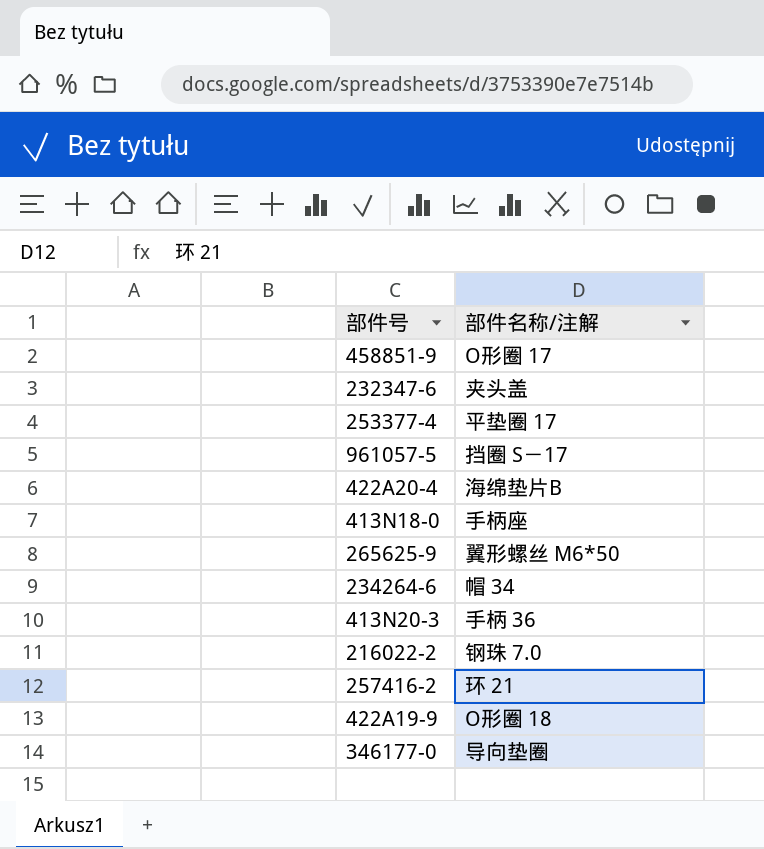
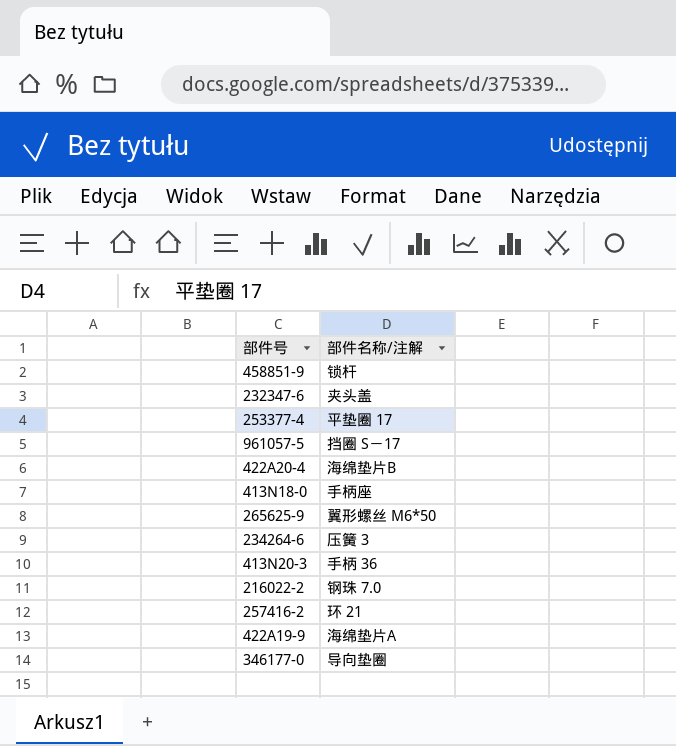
458851-9 | 部件名称/注解: O形圈 17 -> 锁杆
234264-6 | 部件名称/注解: 帽 34 -> 压簧 3
422A19-9 | 部件名称/注解: O形圈 18 -> 海绵垫片A

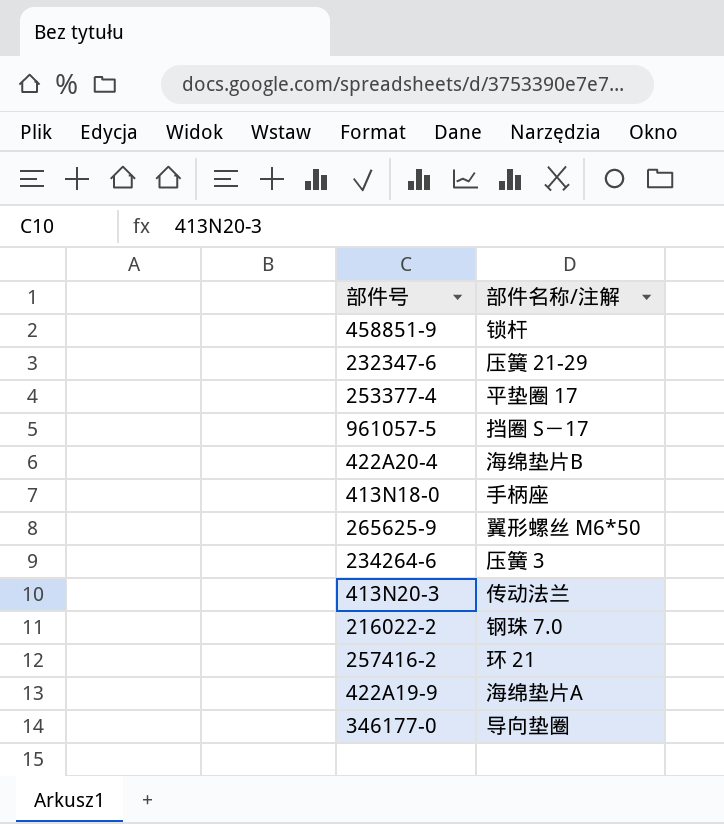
232347-6 | 部件名称/注解: 夹头盖 -> 压簧 21-29
413N20-3 | 部件名称/注解: 手柄 36 -> 传动法兰

